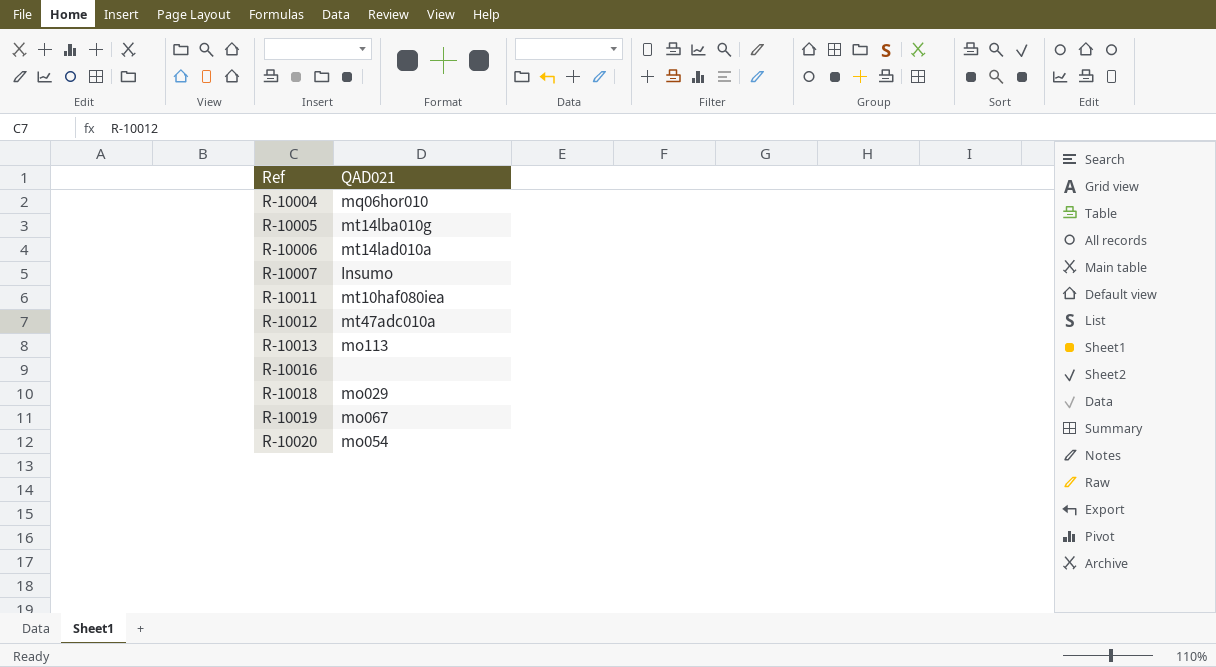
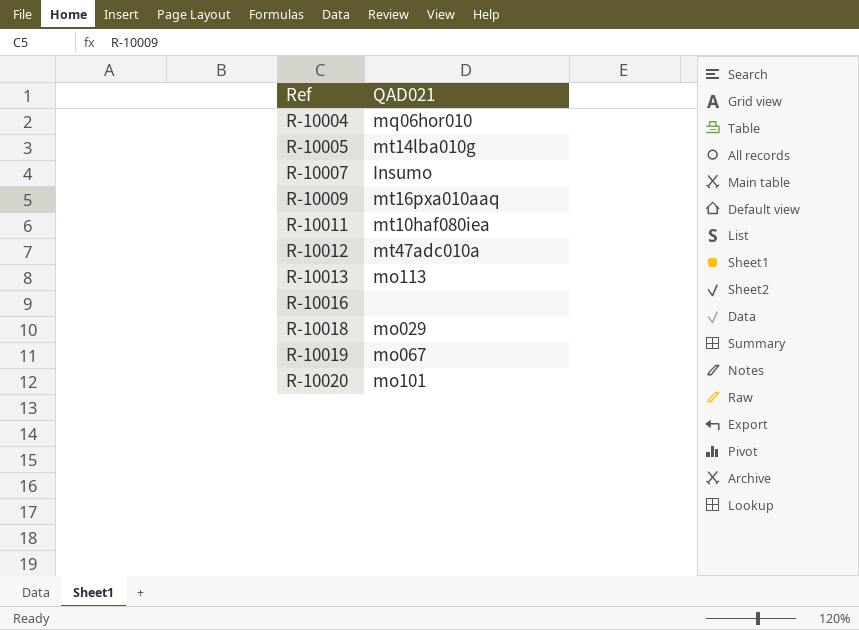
row R-10006: mt14lad010a -> none
row R-10009: none -> mt16pxa010aaq
R-10020 | QAD021: mo054 -> mo101

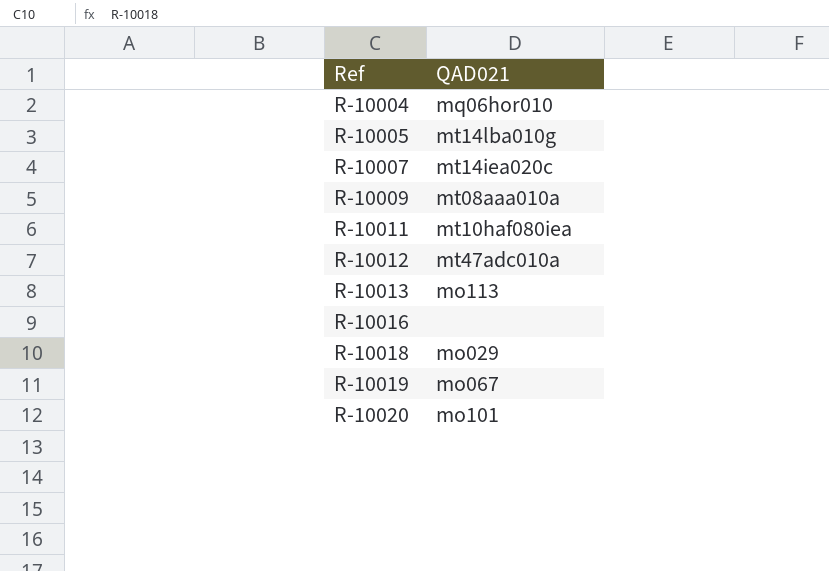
R-10007 | QAD021: Insumo -> mt14iea020c
R-10009 | QAD021: mt16pxa010aaq -> mt08aaa010a

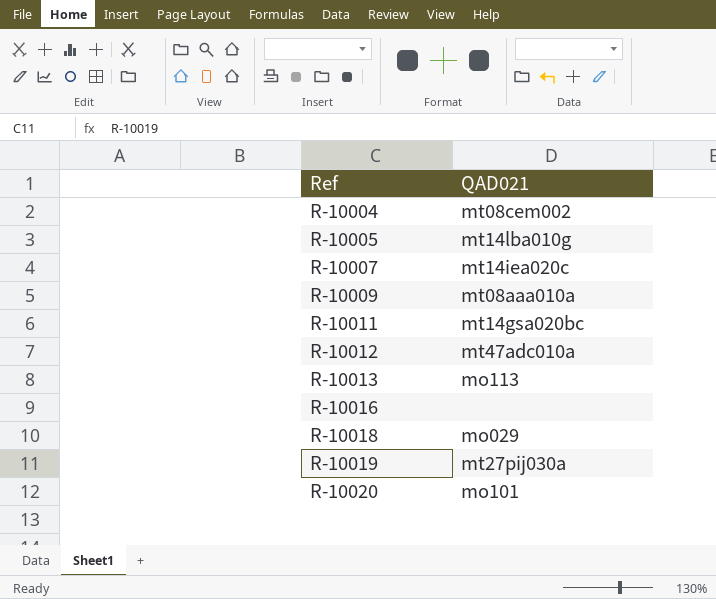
R-10004 | QAD021: mq06hor010 -> mt08cem002
R-10011 | QAD021: mt10haf080iea -> mt14gsa020bc
R-10019 | QAD021: mo067 -> mt27pij030a

